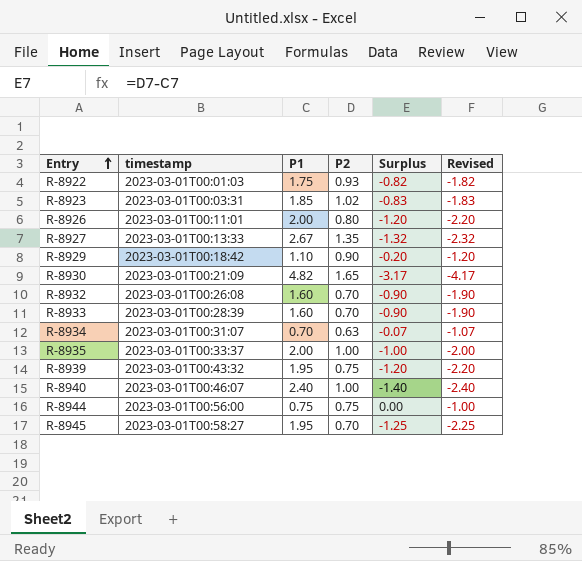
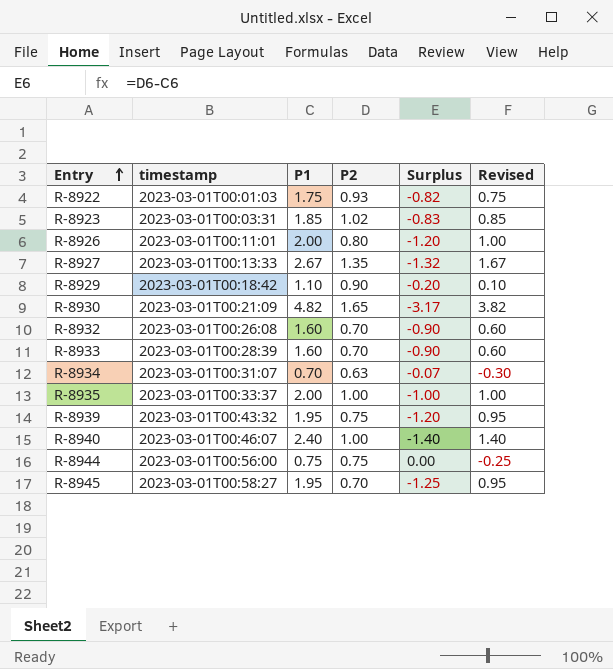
column Revised | formula: [Surplus] - 1 -> [P1] - 1

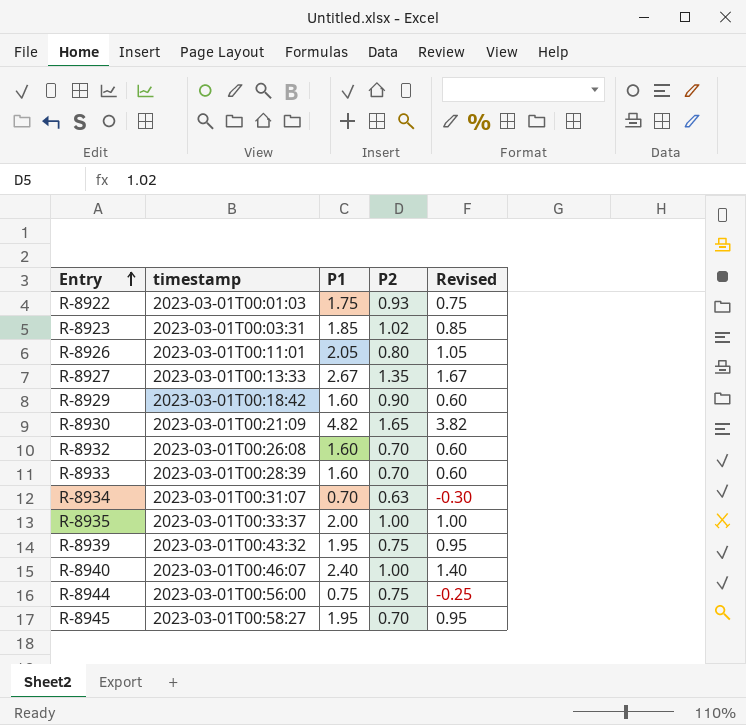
column Surplus | formula: [P2] - [P1] -> none
R-8926 | P1: 2.00 -> 2.05
R-8926 | Revised: 1.00 -> 1.05
R-8929 | P1: 1.10 -> 1.60
R-8929 | Revised: 0.10 -> 0.60

